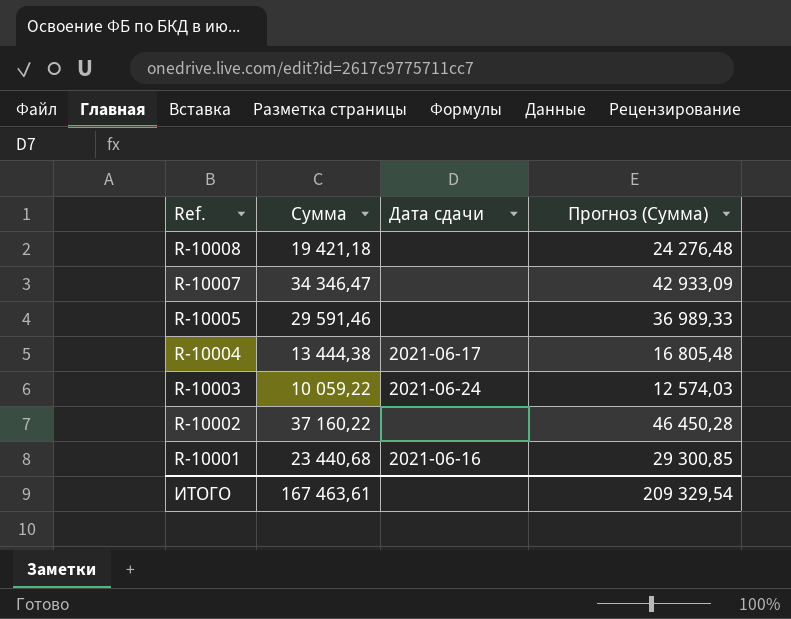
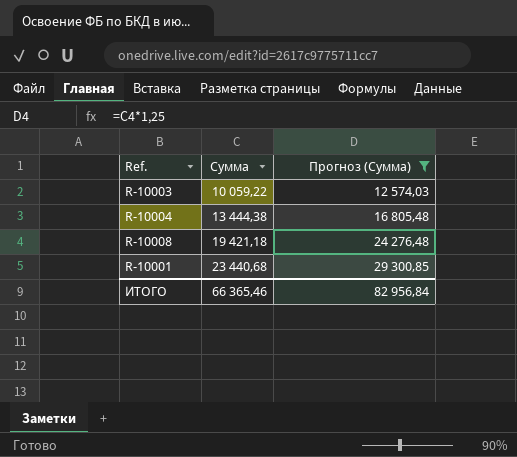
filter: none -> Прогноз (Сумма) <= 29 300,85
row order: Ref. descending -> Сумма ascending
column Дата сдачи | position: 3 -> none
ИТОГО | Сумма: 167 463,61 -> 66 365,46
ИТОГО | Прогноз (Сумма): 209 329,54 -> 82 956,84

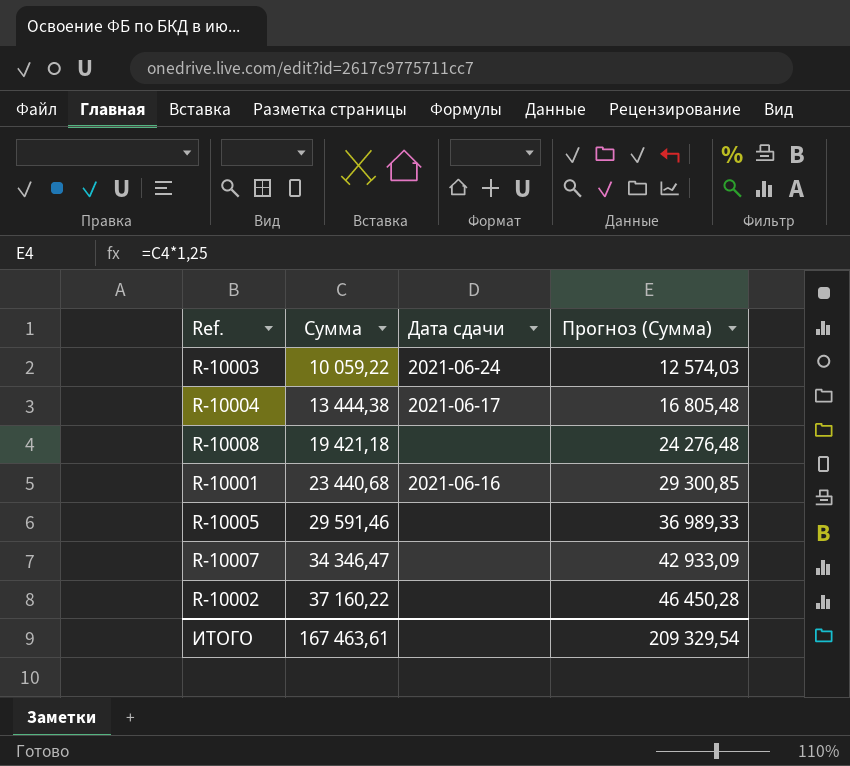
filter: Прогноз (Сумма) <= 29 300,85 -> none
column Дата сдачи | position: none -> 3
ИТОГО | Сумма: 66 365,46 -> 167 463,61
ИТОГО | Прогноз (Сумма): 82 956,84 -> 209 329,54

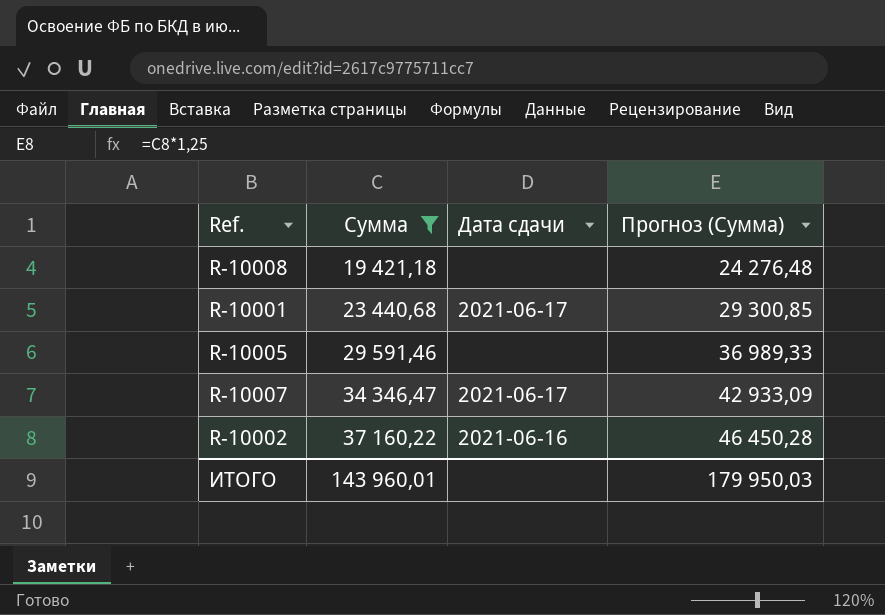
filter: none -> Сумма >= 19 421,18
R-10001 | Дата сдачи: 2021-06-16 -> 2021-06-17
R-10007 | Дата сдачи: none -> 2021-06-17
R-10002 | Дата сдачи: none -> 2021-06-16
ИТОГО | Сумма: 167 463,61 -> 143 960,01
ИТОГО | Прогноз (Сумма): 209 329,54 -> 179 950,03

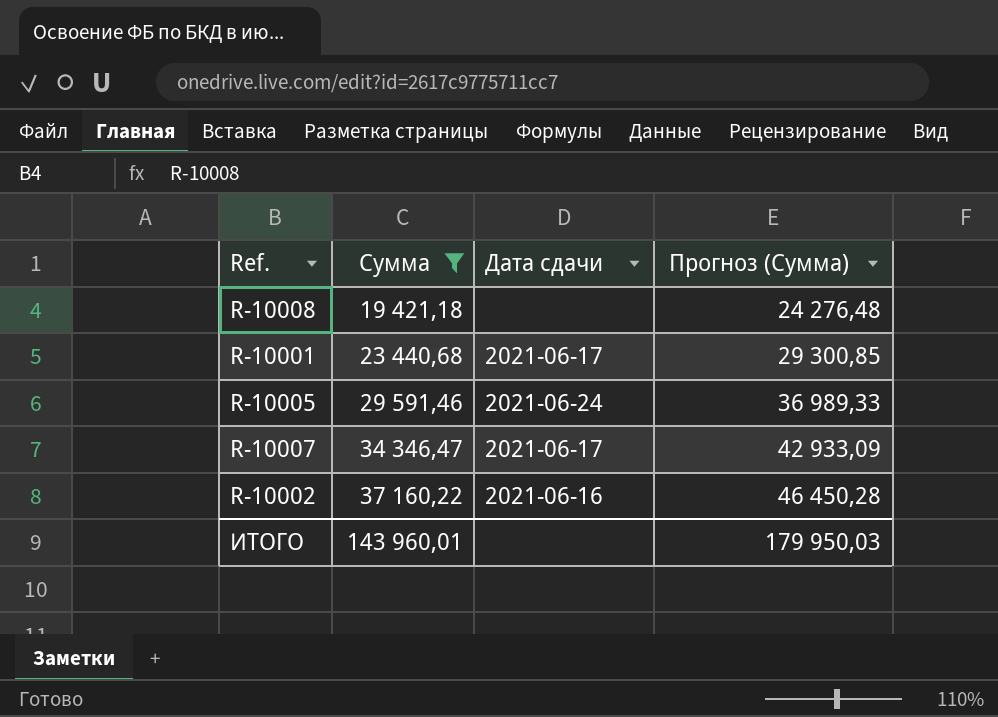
R-10005 | Дата сдачи: none -> 2021-06-24

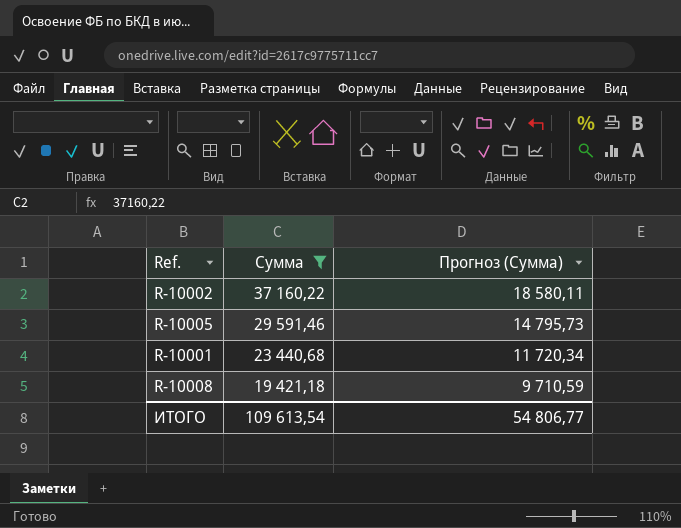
row order: Сумма ascending -> Сумма descending
column Дата сдачи | position: 3 -> none
column Прогноз (Сумма) | formula: [Сумма] * 1,25 -> [Сумма] * 0,5
row R-10007: 34 346,47 | 2021-06-17 | 42 933,09 -> none
ИТОГО | Сумма: 143 960,01 -> 109 613,54
ИТОГО | Прогноз (Сумма): 179 950,03 -> 54 806,77

